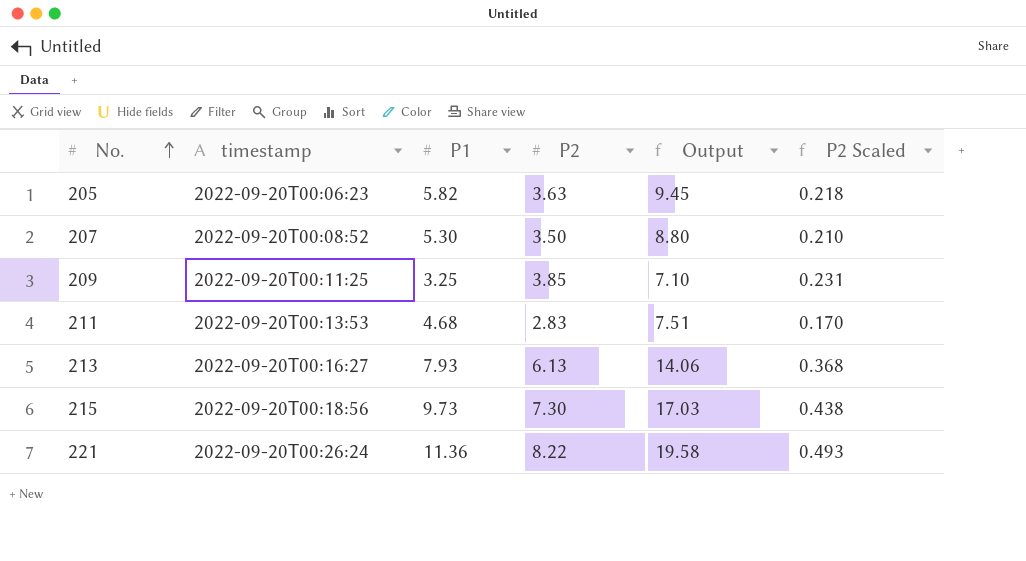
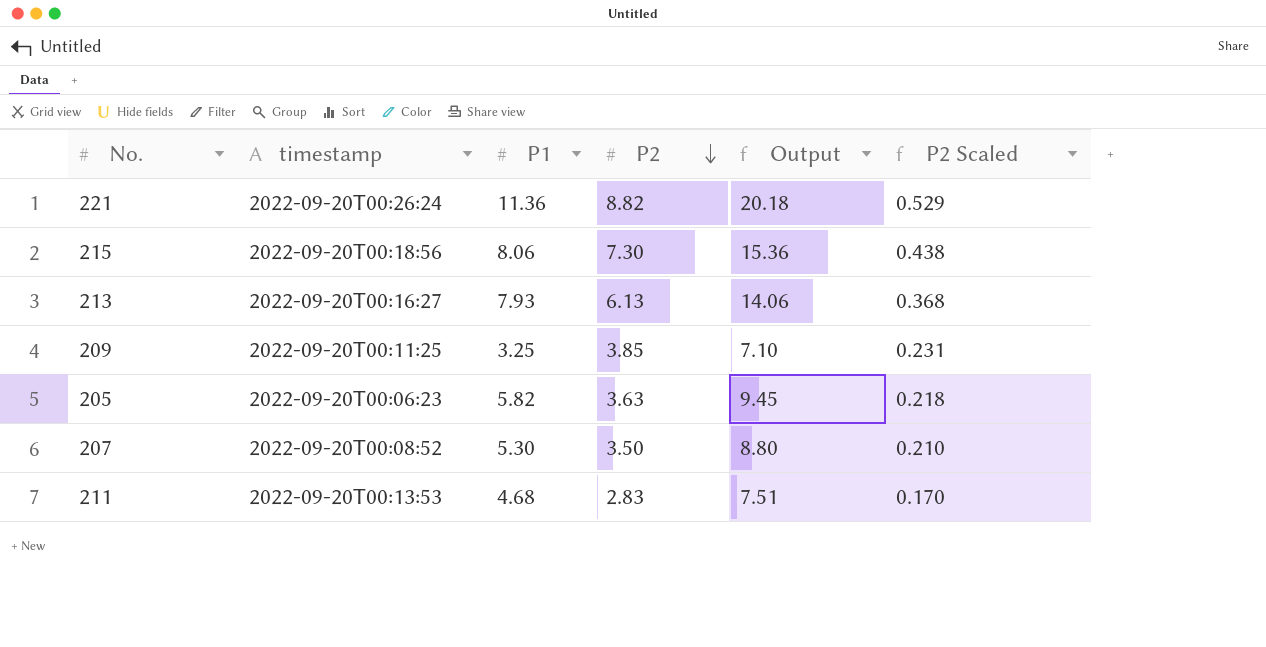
row order: No. ascending -> P2 descending
221 | P2: 8.22 -> 8.82
221 | Output: 19.58 -> 20.18
221 | P2 Scaled: 0.493 -> 0.529
215 | P1: 9.73 -> 8.06
215 | Output: 17.03 -> 15.36

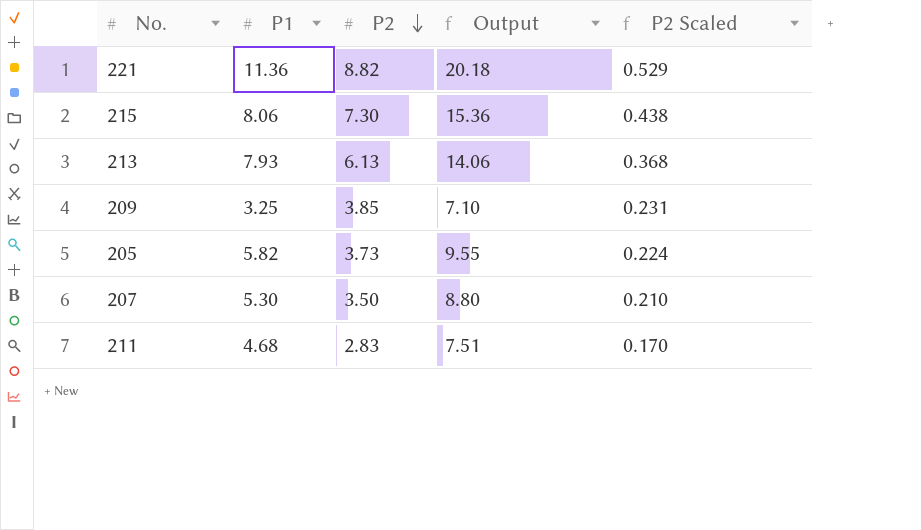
column timestamp | position: 2 -> none
205 | P2: 3.63 -> 3.73
205 | Output: 9.45 -> 9.55
205 | P2 Scaled: 0.218 -> 0.224

